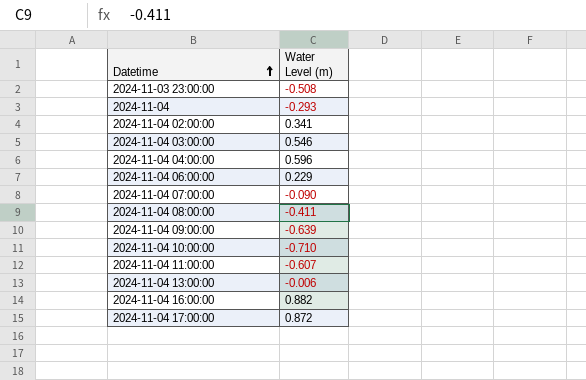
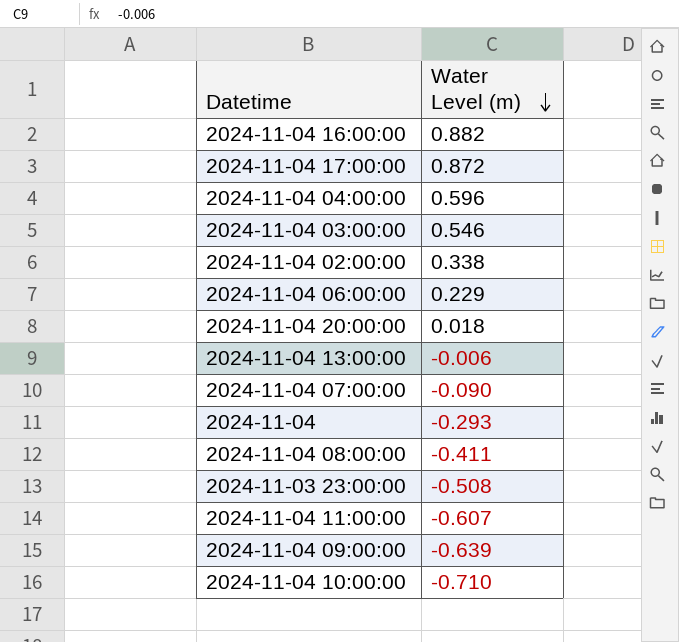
row order: Datetime ascending -> Water Level (m) descending
2024-11-04 02:00:00 | Water Level (m): 0.341 -> 0.338
row 2024-11-04 20:00:00: none -> 0.018

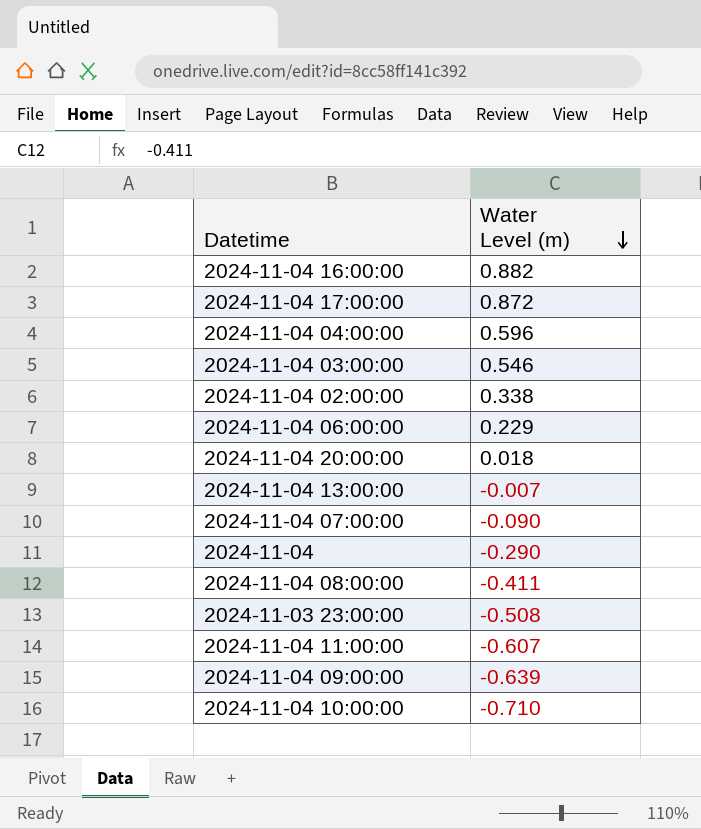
2024-11-04 13:00:00 | Water Level (m): -0.006 -> -0.007
2024-11-04 | Water Level (m): -0.293 -> -0.290

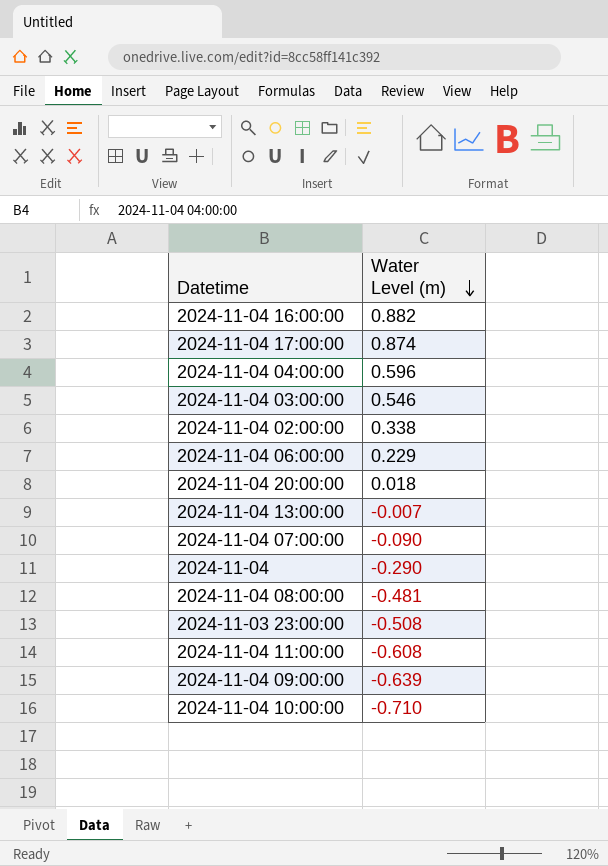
2024-11-04 17:00:00 | Water Level (m): 0.872 -> 0.874
2024-11-04 08:00:00 | Water Level (m): -0.411 -> -0.481
2024-11-04 11:00:00 | Water Level (m): -0.607 -> -0.608

